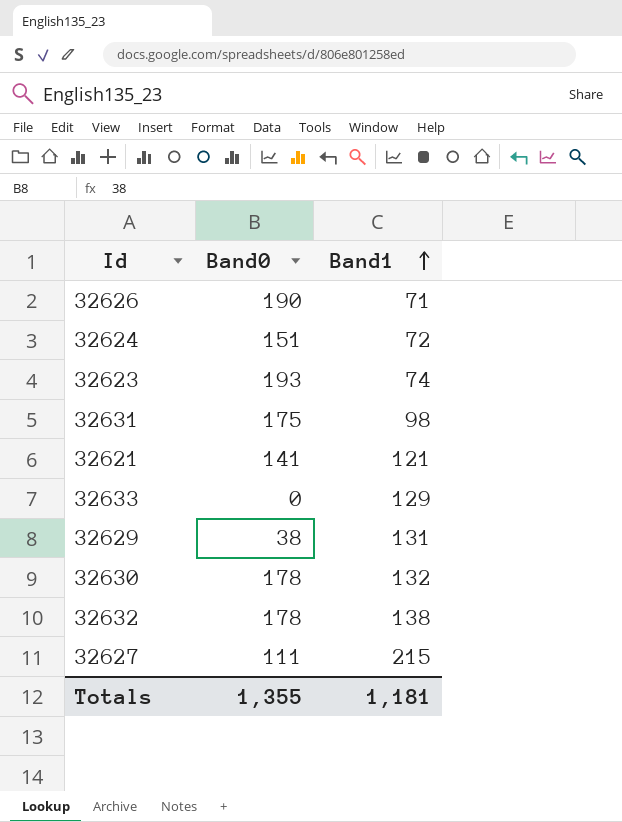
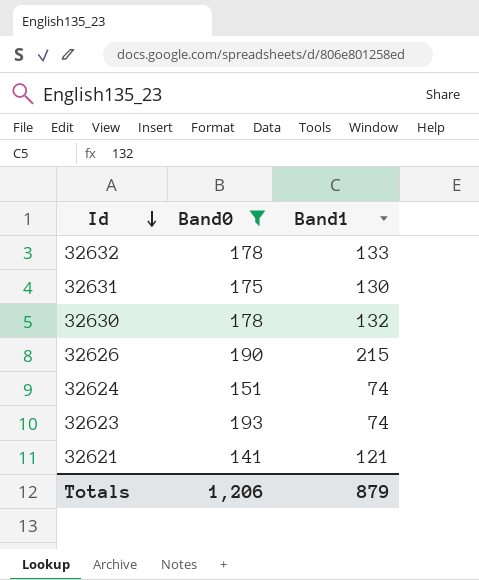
filter: none -> Band0 >= 141
row order: Band1 ascending -> Id descending
32632 | Band1: 138 -> 133
32631 | Band1: 98 -> 130
32626 | Band1: 71 -> 215
32624 | Band1: 72 -> 74
Totals | Band0: 1,355 -> 1,206
Totals | Band1: 1,181 -> 879

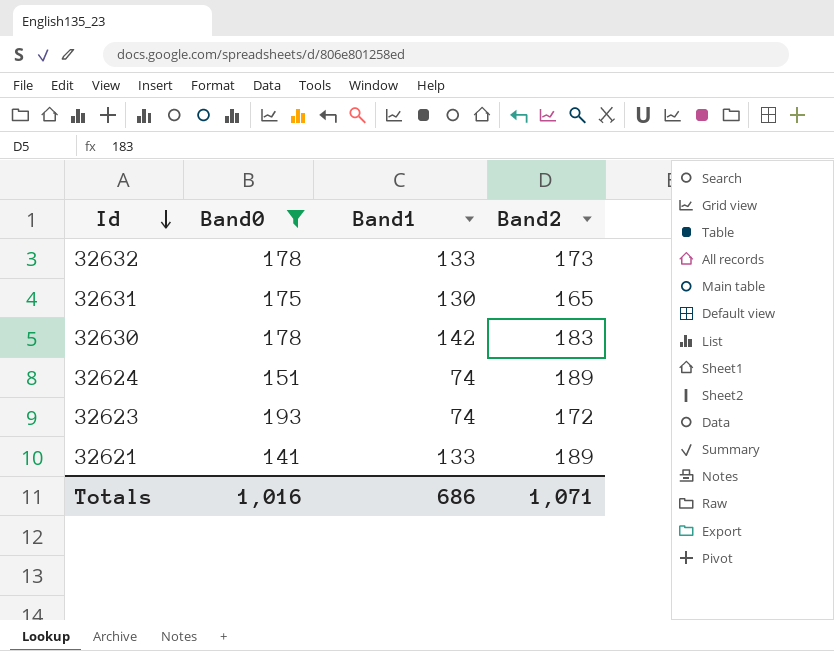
column Band2 | position: none -> 4
row 32626: 190 | 215 -> none
32630 | Band1: 132 -> 142
32621 | Band1: 121 -> 133
Totals | Band0: 1,206 -> 1,016
Totals | Band1: 879 -> 686

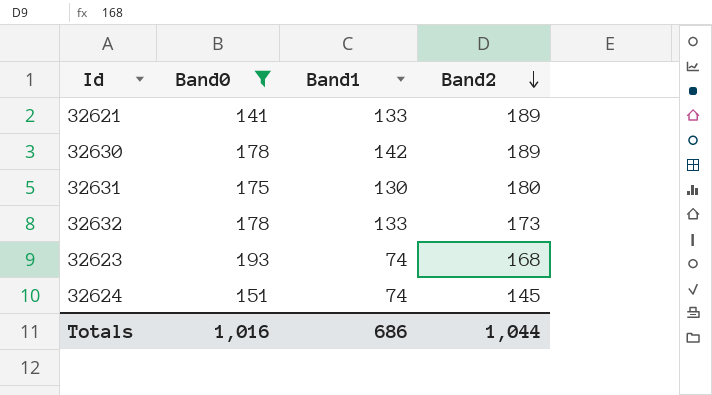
row order: Id descending -> Band2 descending
32630 | Band2: 183 -> 189
32631 | Band2: 165 -> 180
32623 | Band2: 172 -> 168
32624 | Band2: 189 -> 145
Totals | Band2: 1,071 -> 1,044

